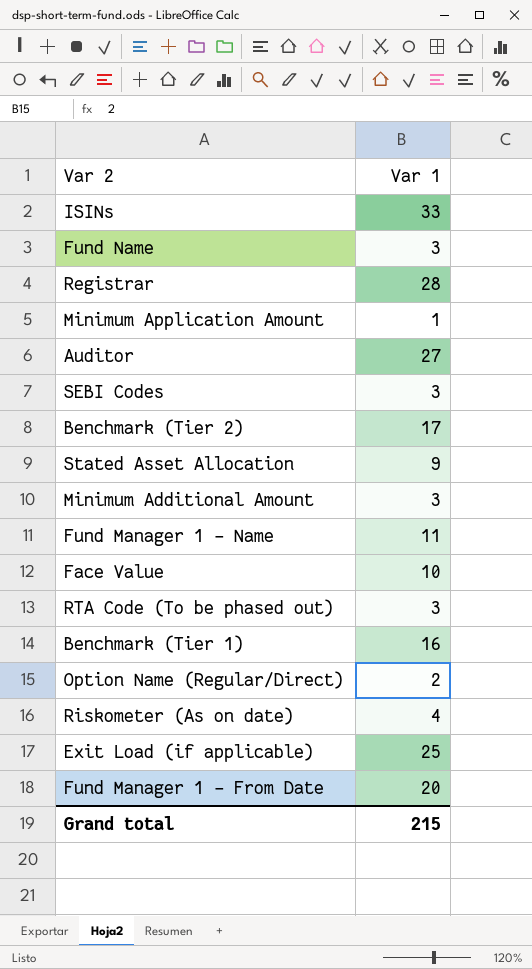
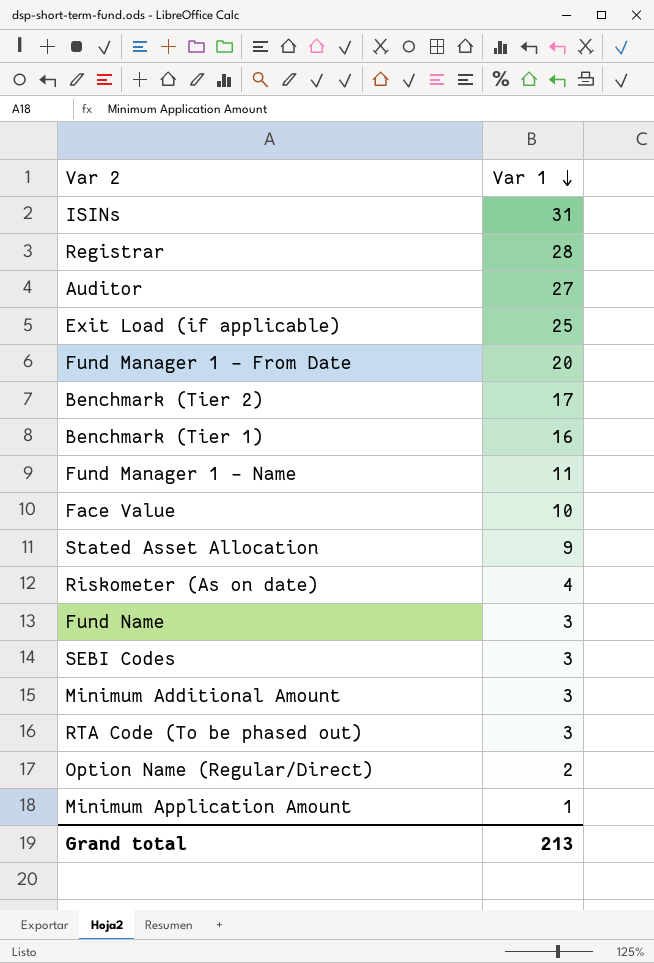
row order: none -> Var 1 descending
ISINs | Var 1: 33 -> 31
Grand total | Var 1: 215 -> 213

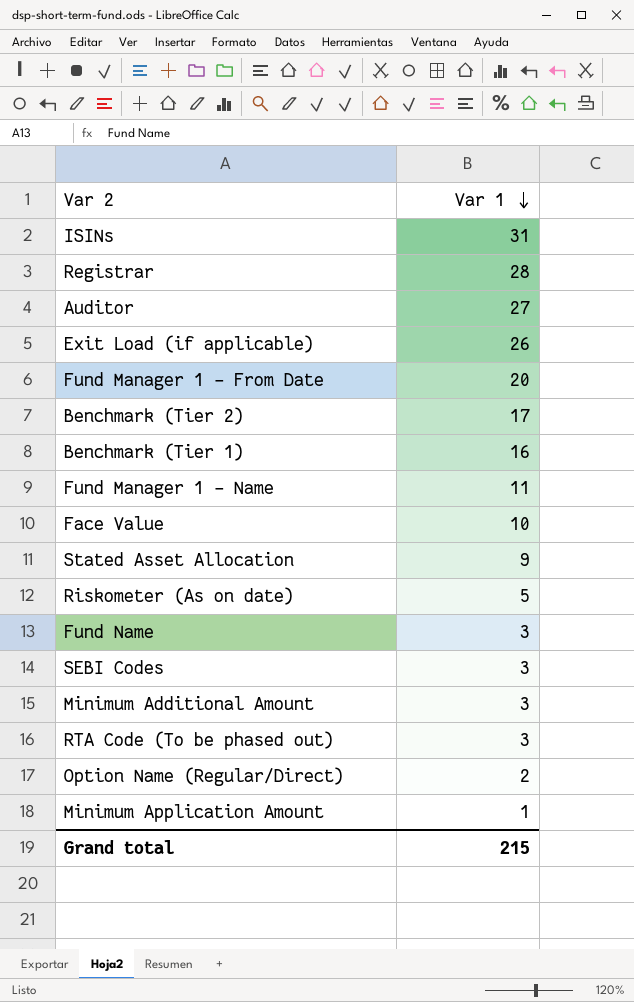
Exit Load (if applicable) | Var 1: 25 -> 26
Riskometer (As on date) | Var 1: 4 -> 5
Grand total | Var 1: 213 -> 215

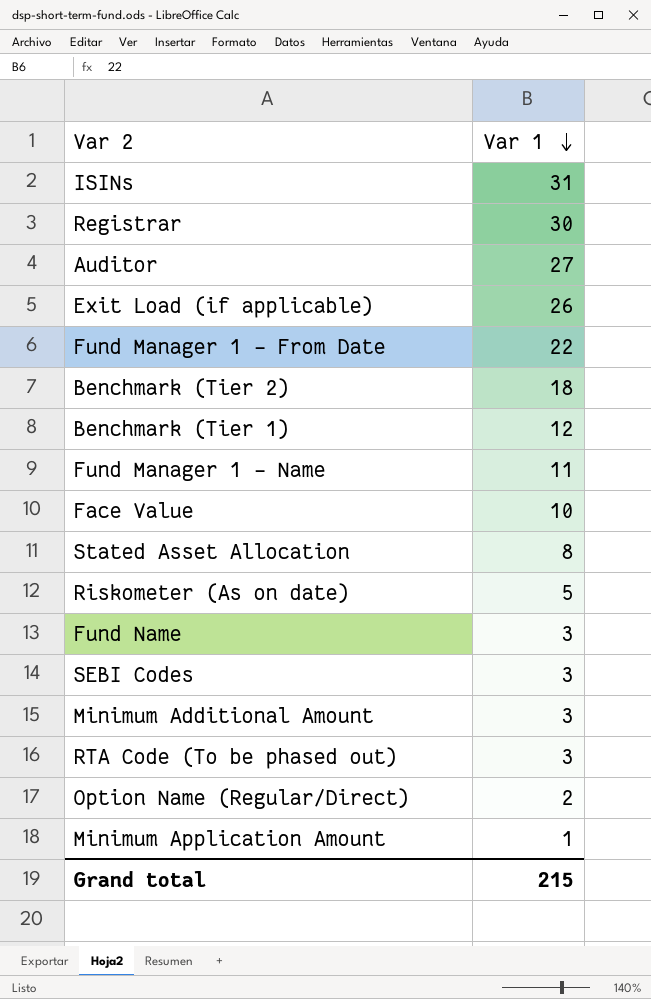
Registrar | Var 1: 28 -> 30
Fund Manager 1 - From Date | Var 1: 20 -> 22
Benchmark (Tier 2) | Var 1: 17 -> 18
Benchmark (Tier 1) | Var 1: 16 -> 12
Stated Asset Allocation | Var 1: 9 -> 8

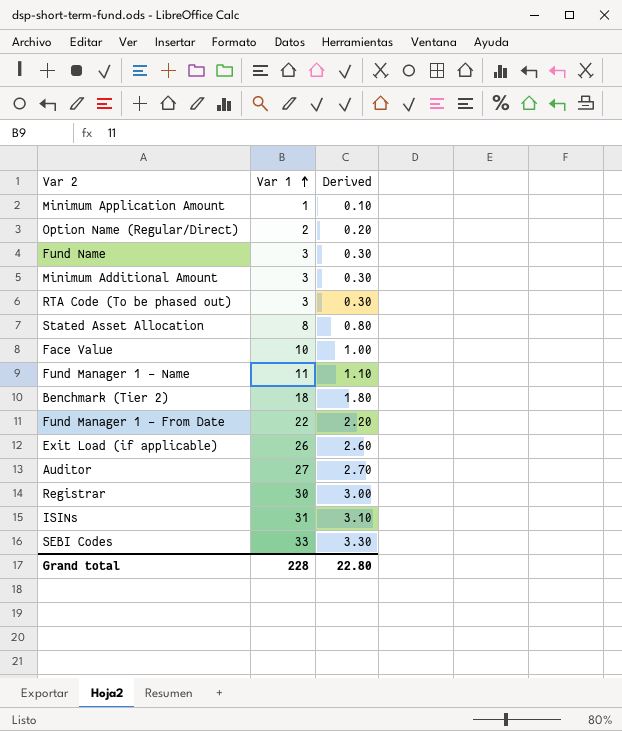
row order: Var 1 descending -> Var 1 ascending
column Derived | formula: none -> [Var 1] * 0.1
row Benchmark (Tier 1): 12 -> none
row Riskometer (As on date): 5 -> none
SEBI Codes | Var 1: 3 -> 33
Grand total | Var 1: 215 -> 228

